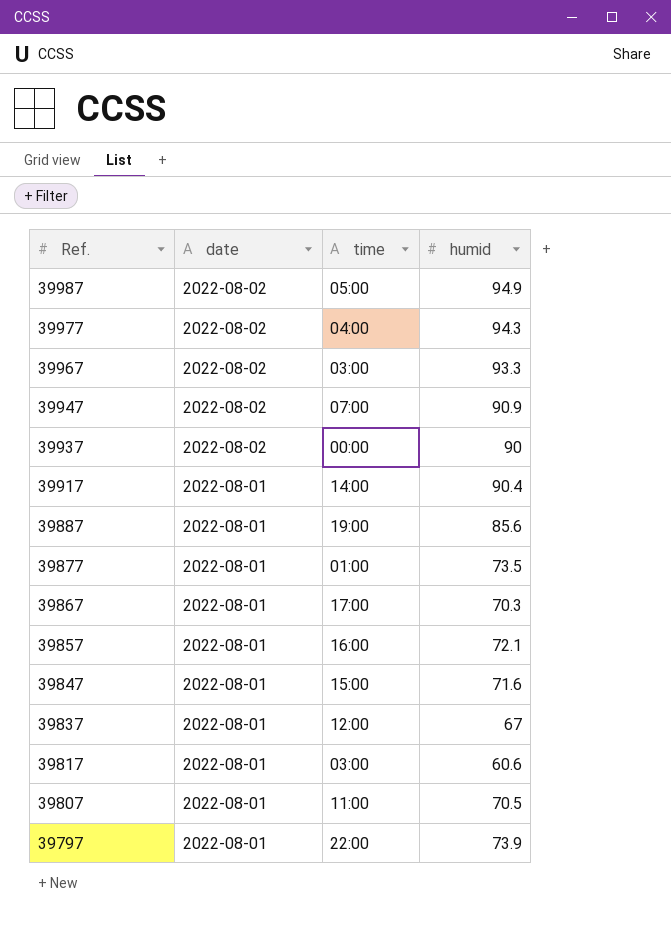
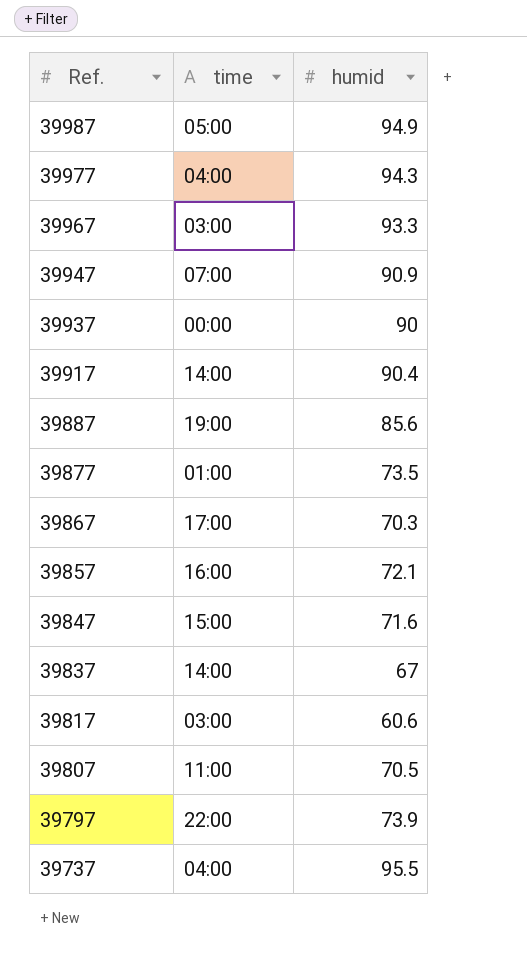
column date | position: 2 -> none
39837 | time: 12:00 -> 14:00
row 39737: none -> 04:00 | 95.5

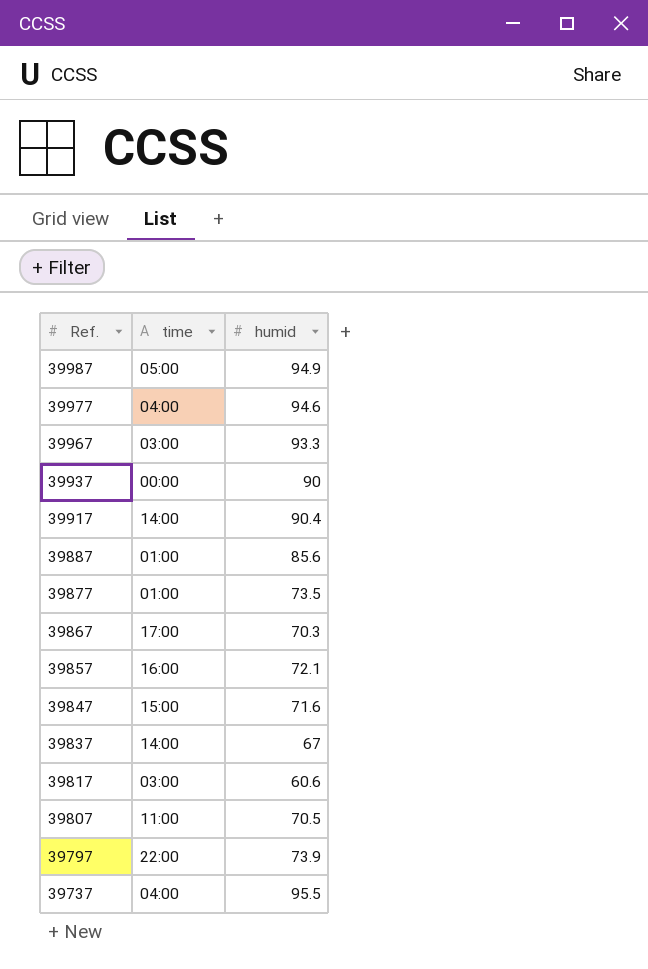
row 39947: 07:00 | 90.9 -> none
39977 | humid: 94.3 -> 94.6
39887 | time: 19:00 -> 01:00

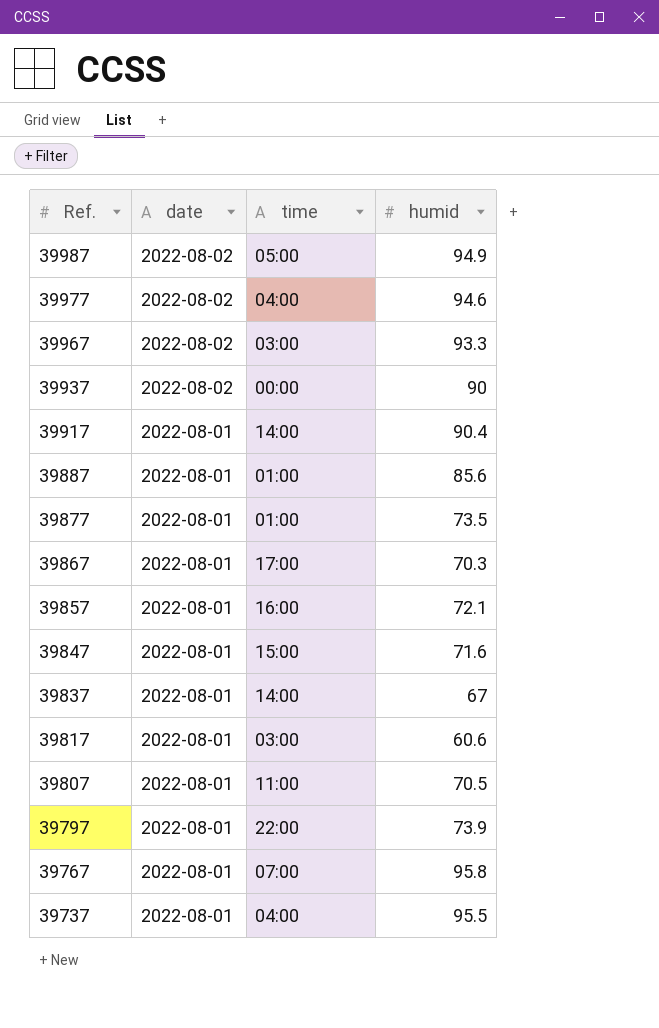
column date | position: none -> 2
row 39767: none -> 2022-08-01 | 07:00 | 95.8

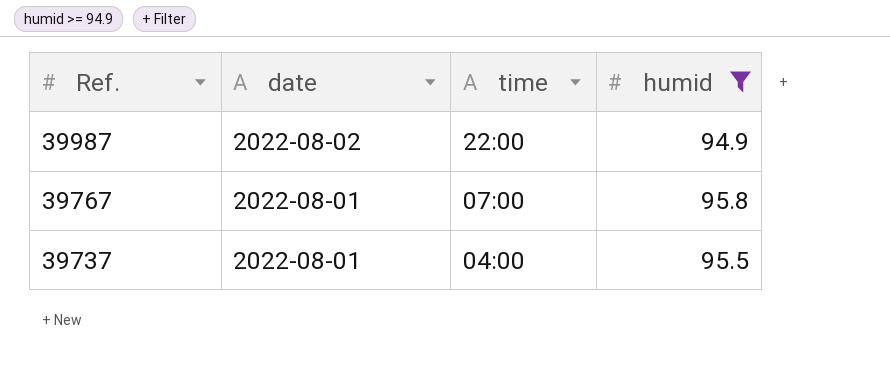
filter: none -> humid >= 94.9
39987 | time: 05:00 -> 22:00

